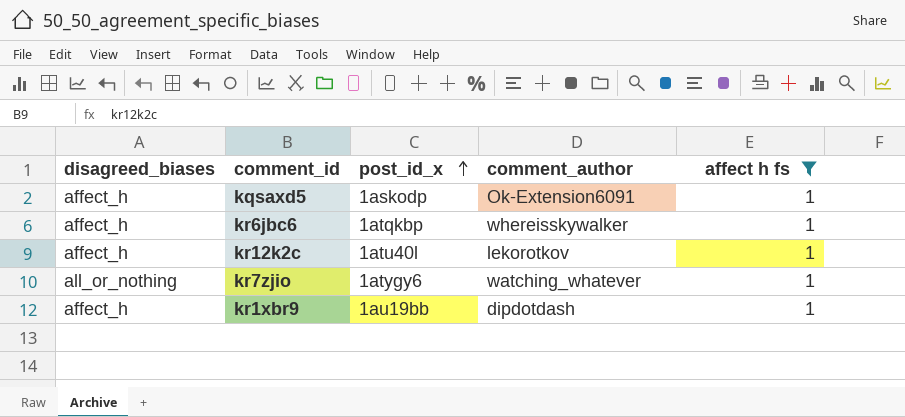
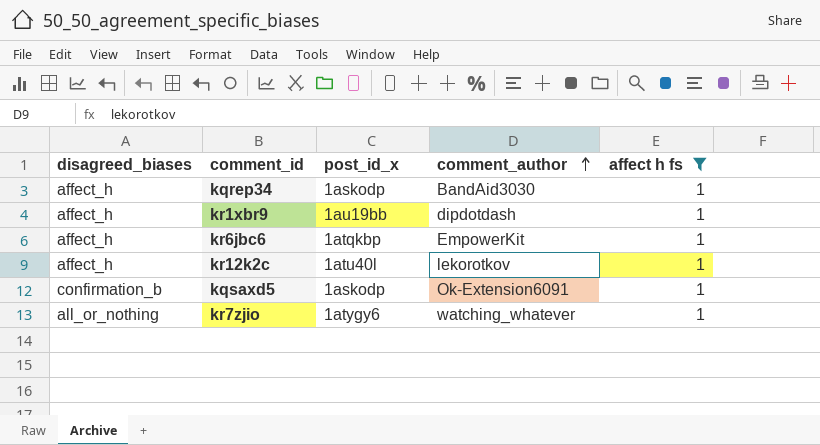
row order: post_id_x ascending -> comment_author ascending
row kqrep34: none -> affect_h | 1askodp | BandAid3030 | 1
kr6jbc6 | comment_author: whereisskywalker -> EmpowerKit
kqsaxd5 | disagreed_biases: affect_h -> confirmation_b

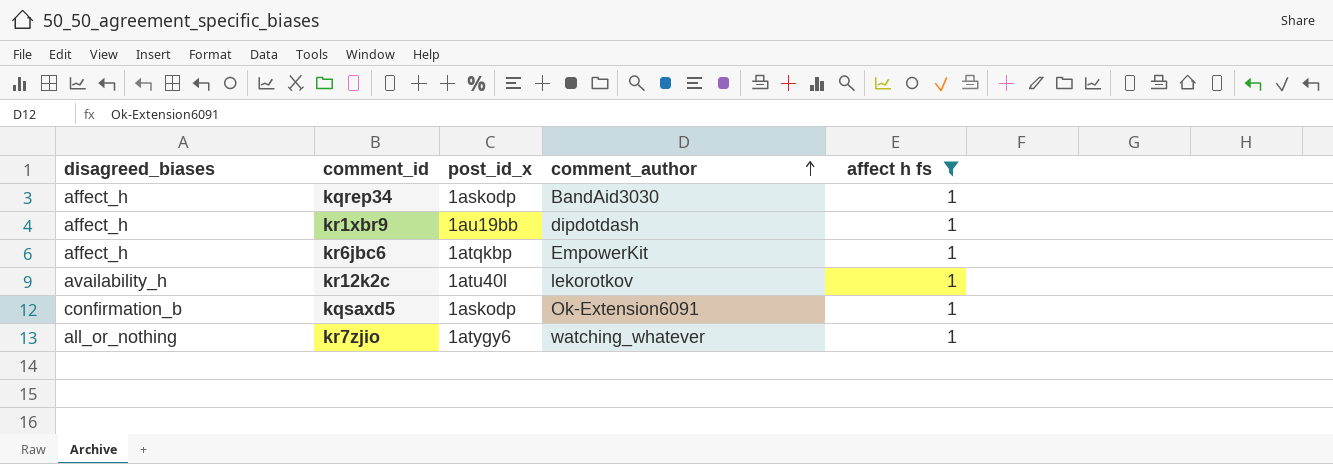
kr12k2c | disagreed_biases: affect_h -> availability_h

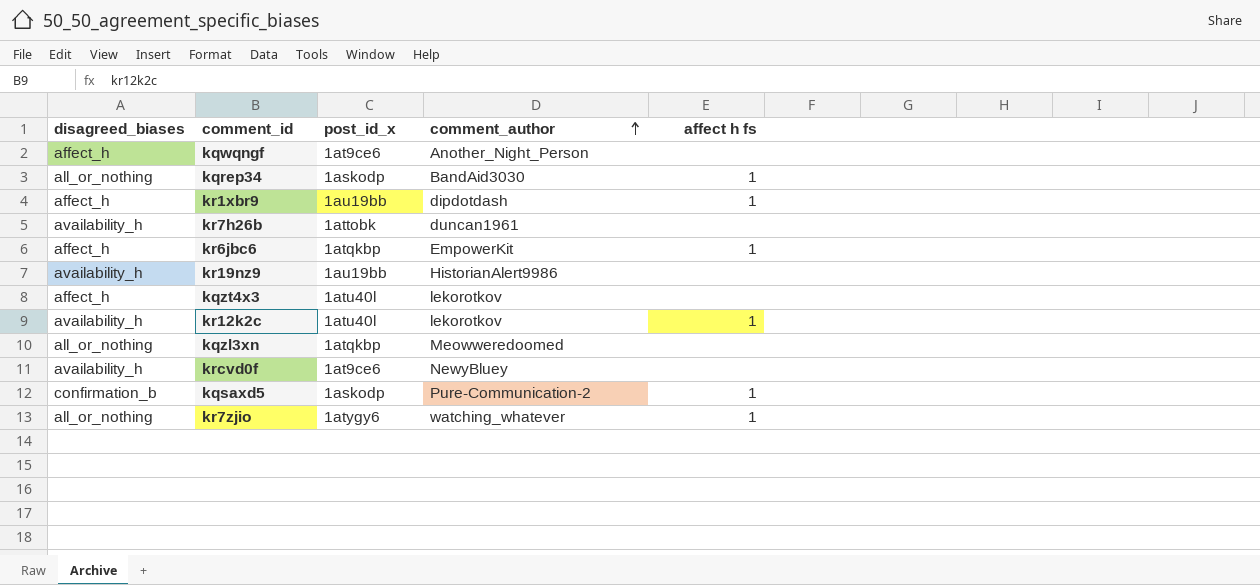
filter: affect h fs = 1 -> none
kqrep34 | disagreed_biases: affect_h -> all_or_nothing
kqsaxd5 | comment_author: Ok-Extension6091 -> Pure-Communication-2

